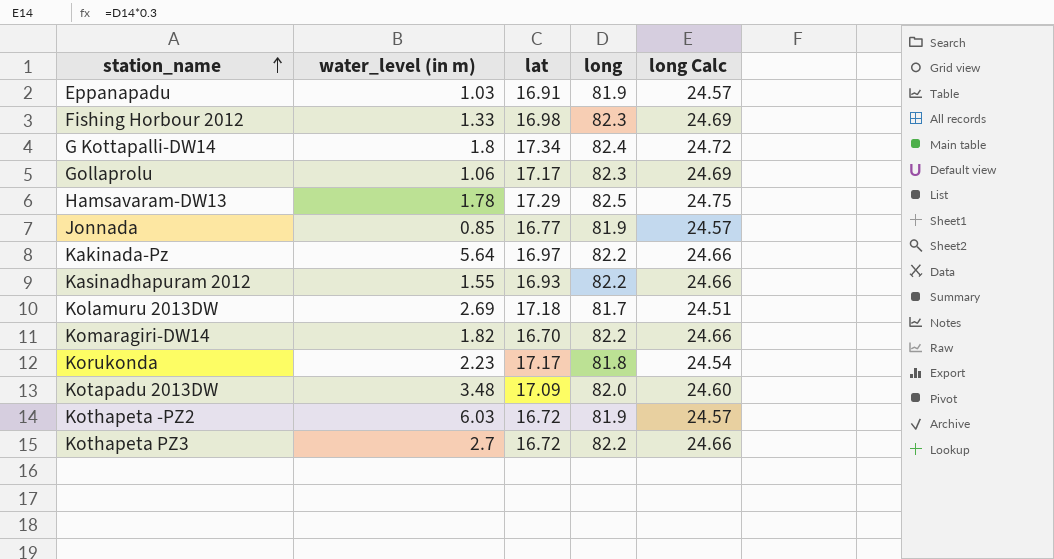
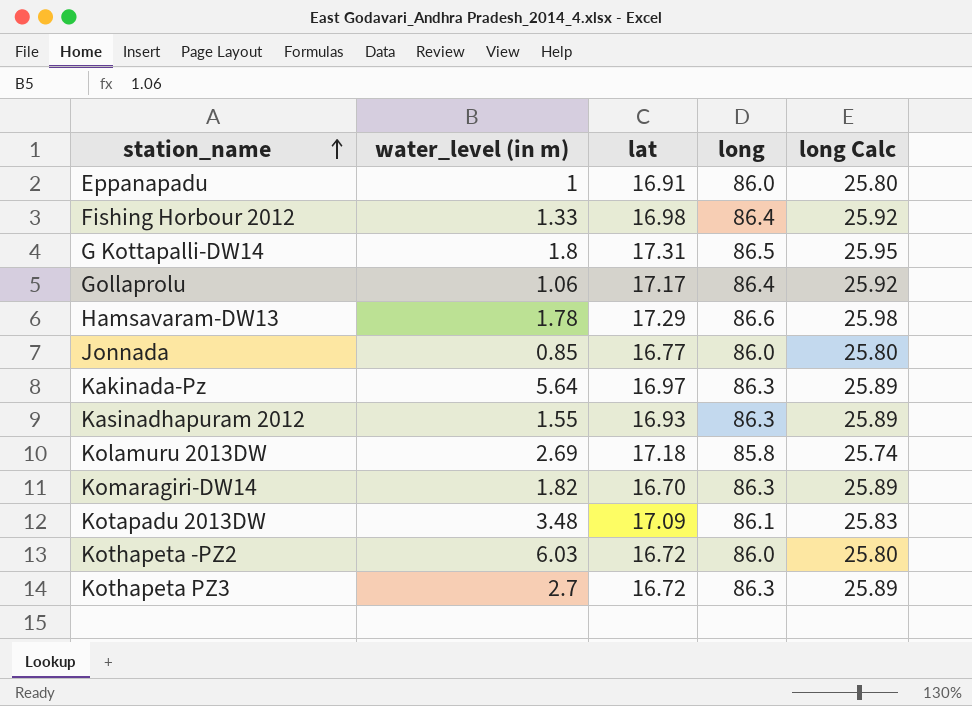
row Korukonda: 2.23 | 17.17 | 81.8 | 24.54 -> none
Eppanapadu | water_level (in m): 1.03 -> 1
Eppanapadu | long: 81.9 -> 86.0
Eppanapadu | long Calc: 24.57 -> 25.80
Fishing Horbour 2012 | long: 82.3 -> 86.4
Fishing Horbour 2012 | long Calc: 24.69 -> 25.92
G Kottapalli-DW14 | lat: 17.34 -> 17.31
G Kottapalli-DW14 | long: 82.4 -> 86.5
G Kottapalli-DW14 | long Calc: 24.72 -> 25.95
Gollaprolu | long: 82.3 -> 86.4
Gollaprolu | long Calc: 24.69 -> 25.92
Hamsavaram-DW13 | long: 82.5 -> 86.6
Hamsavaram-DW13 | long Calc: 24.75 -> 25.98
Jonnada | long: 81.9 -> 86.0
Jonnada | long Calc: 24.57 -> 25.80
Kakinada-Pz | long: 82.2 -> 86.3
Kakinada-Pz | long Calc: 24.66 -> 25.89
Kasinadhapuram 2012 | long: 82.2 -> 86.3
Kasinadhapuram 2012 | long Calc: 24.66 -> 25.89
Kolamuru 2013DW | long: 81.7 -> 85.8
Kolamuru 2013DW | long Calc: 24.51 -> 25.74
Komaragiri-DW14 | long: 82.2 -> 86.3
Komaragiri-DW14 | long Calc: 24.66 -> 25.89
Kotapadu 2013DW | long: 82.0 -> 86.1
Kotapadu 2013DW | long Calc: 24.60 -> 25.83
Kothapeta -PZ2 | long: 81.9 -> 86.0
Kothapeta -PZ2 | long Calc: 24.57 -> 25.80
Kothapeta PZ3 | long: 82.2 -> 86.3
Kothapeta PZ3 | long Calc: 24.66 -> 25.89

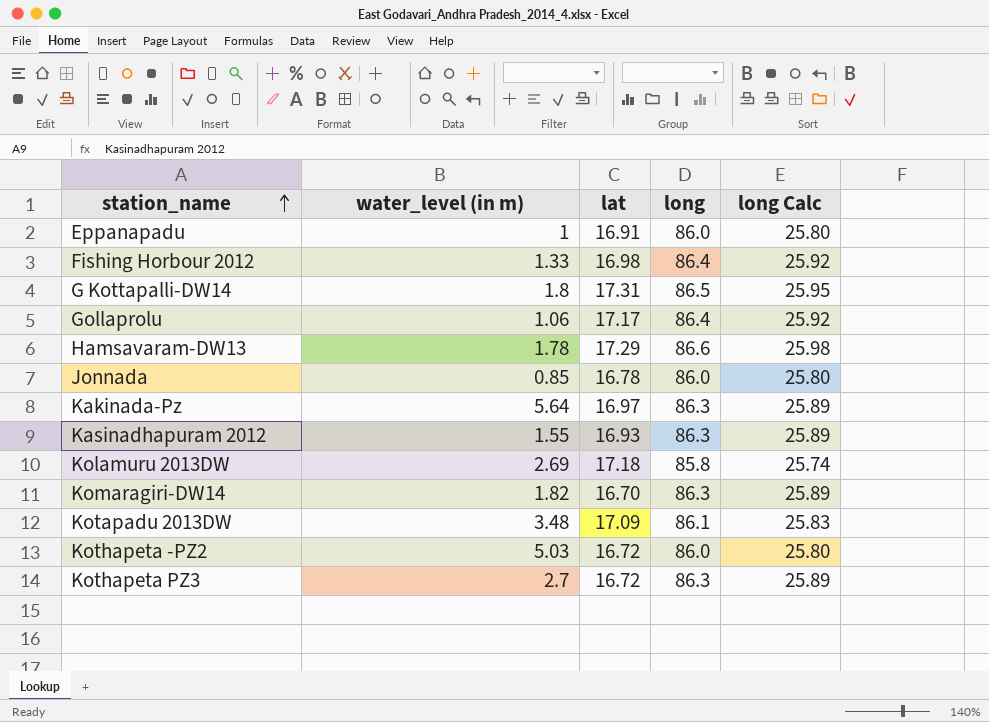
Jonnada | lat: 16.77 -> 16.78
Kothapeta -PZ2 | water_level (in m): 6.03 -> 5.03

